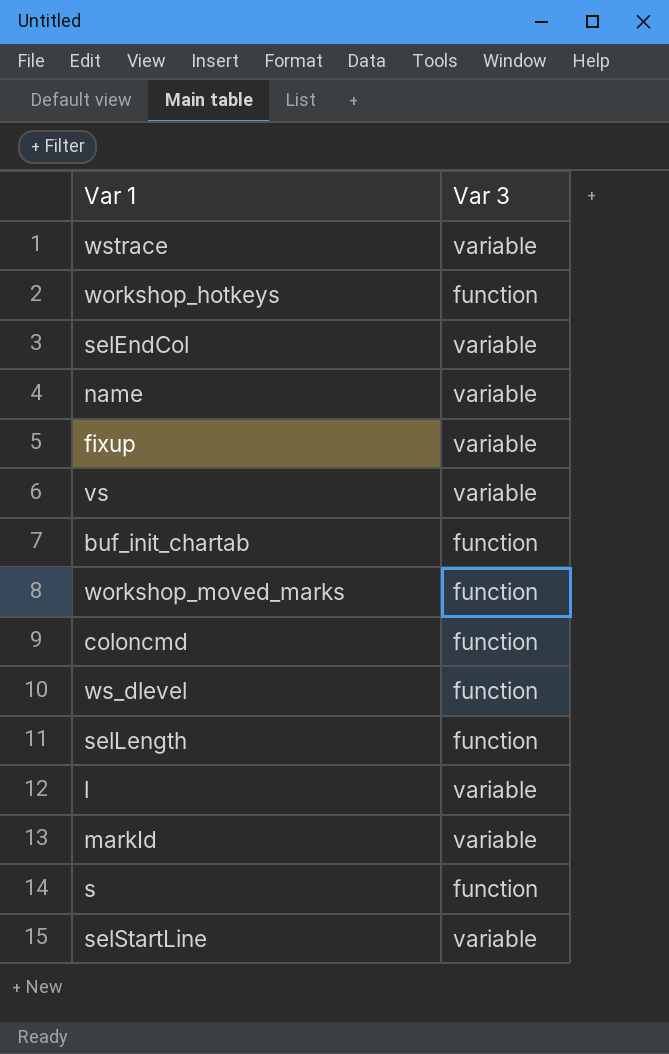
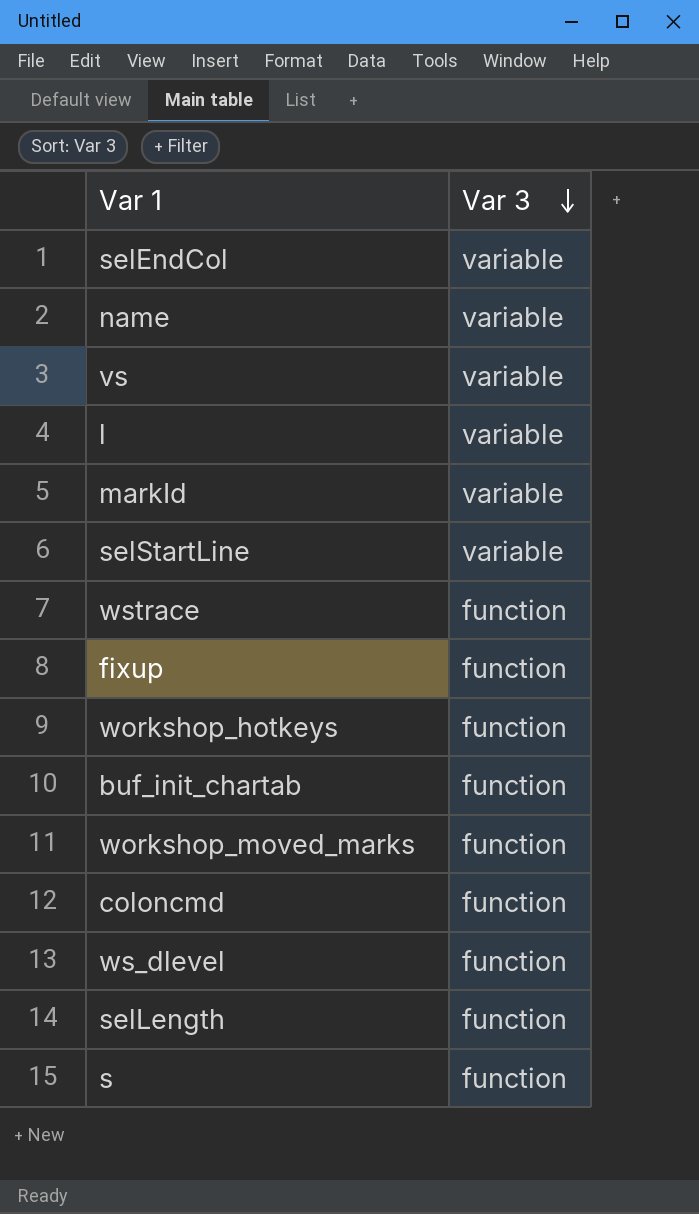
row order: none -> Var 3 descending
wstrace | Var 3: variable -> function
fixup | Var 3: variable -> function

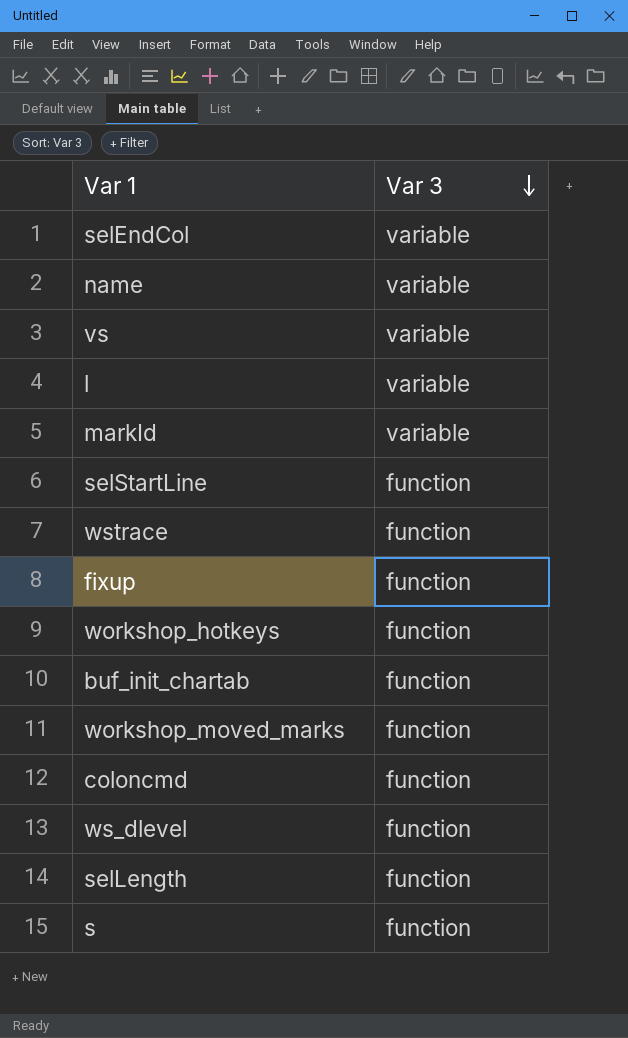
selStartLine | Var 3: variable -> function

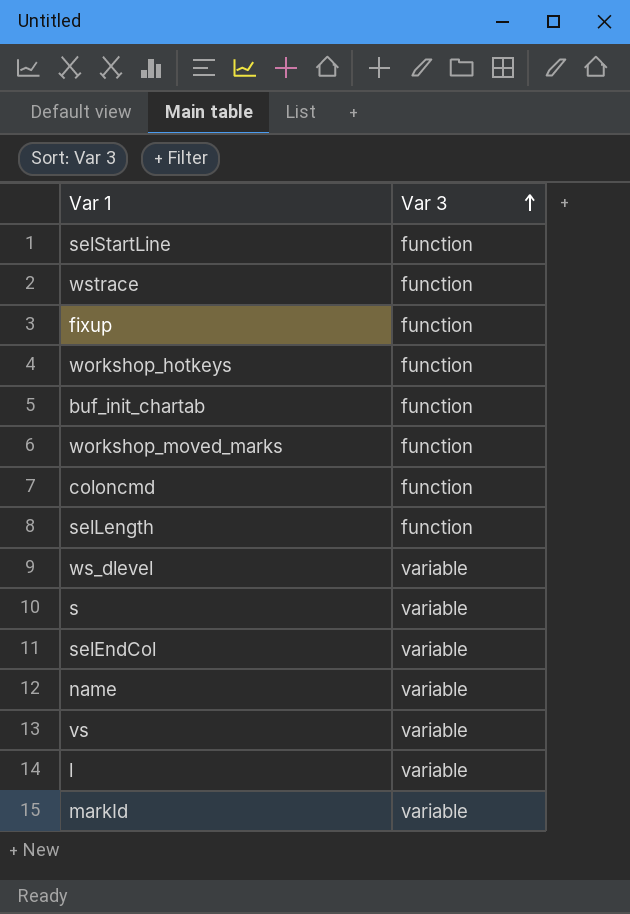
row order: Var 3 descending -> Var 3 ascending
ws_dlevel | Var 3: function -> variable
s | Var 3: function -> variable

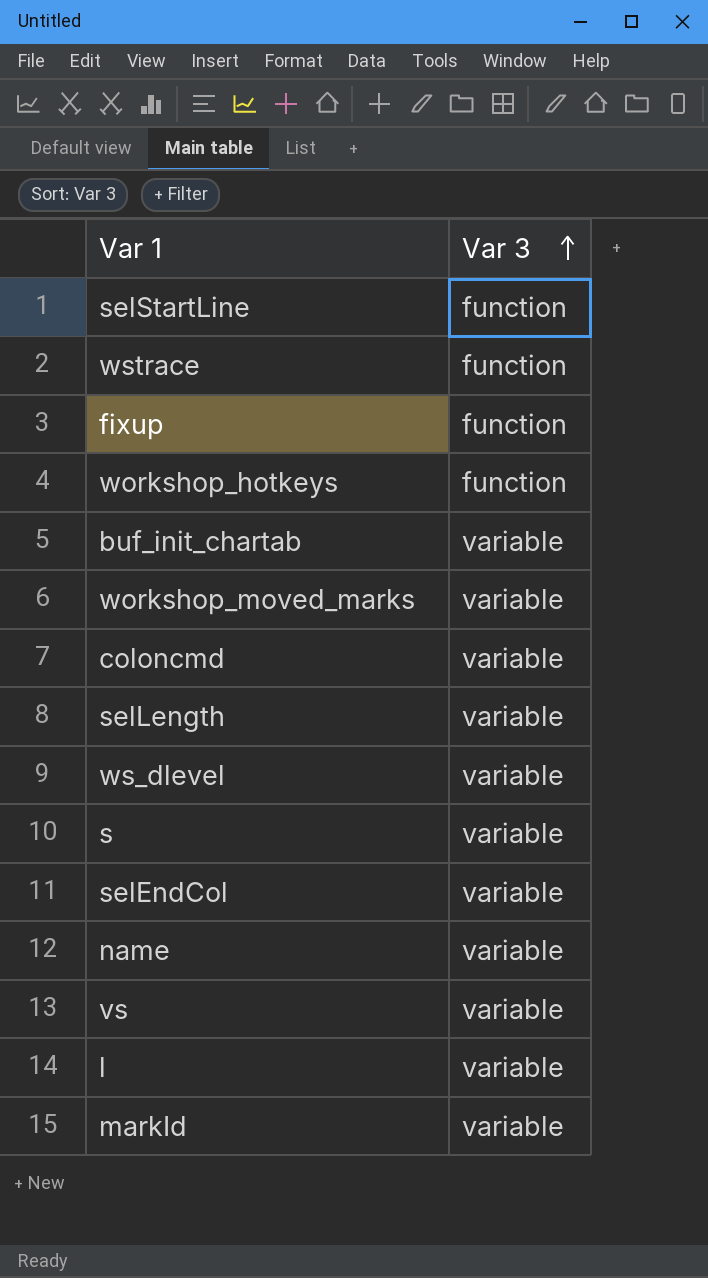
buf_init_chartab | Var 3: function -> variable
workshop_moved_marks | Var 3: function -> variable
coloncmd | Var 3: function -> variable
selLength | Var 3: function -> variable

